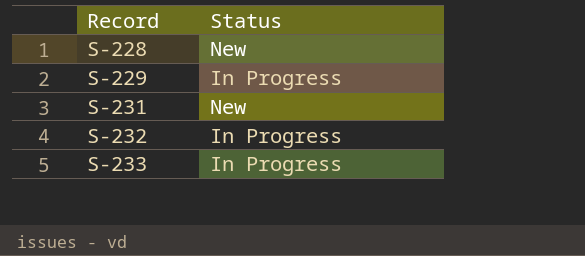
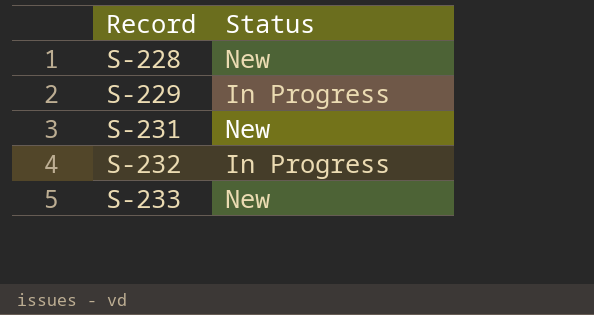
S-233 | Status: In Progress -> New

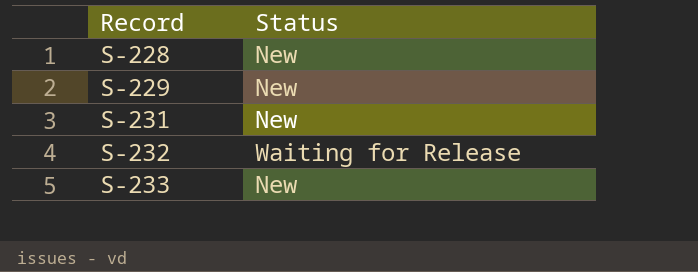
S-229 | Status: In Progress -> New
S-232 | Status: In Progress -> Waiting for Release

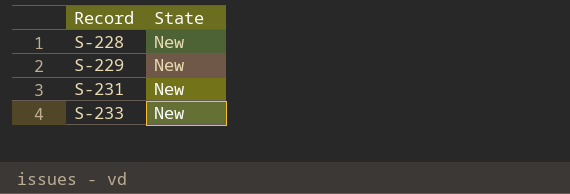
column name: Status -> State
row S-232: Waiting for Release -> none

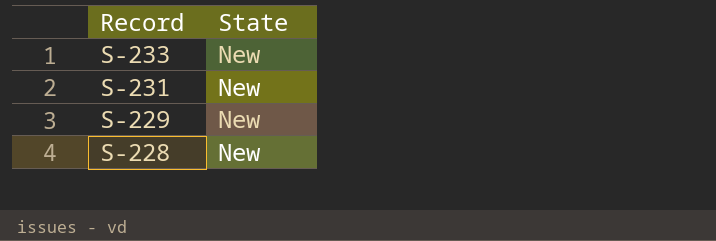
row order: Record ascending -> Record descending

